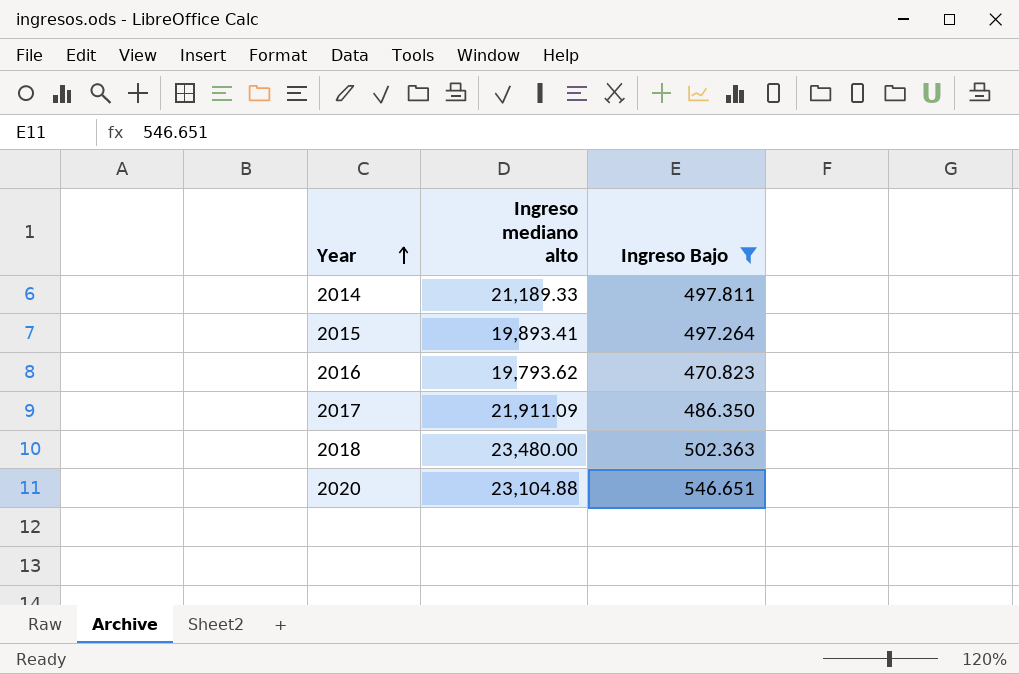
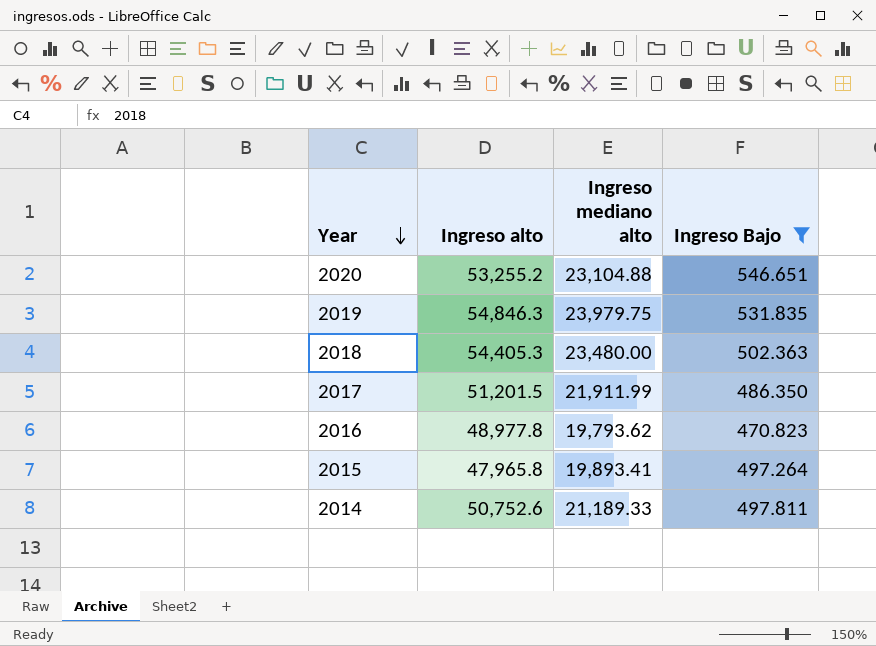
row order: Year ascending -> Year descending
column Ingreso alto | position: none -> 2
row 2019: none -> 54,846.3 | 23,979.75 | 531.835
2017 | Ingreso mediano alto: 21,911.09 -> 21,911.99

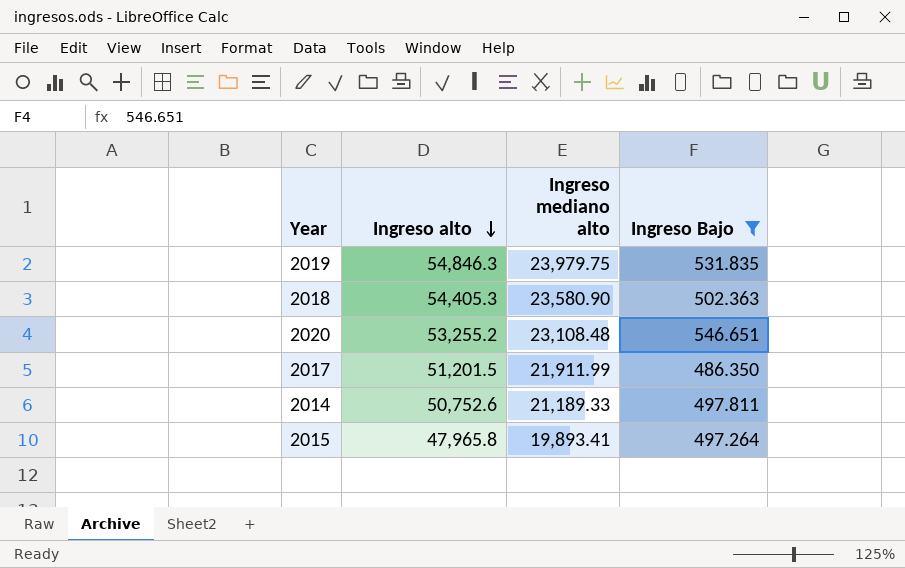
row order: Year descending -> Ingreso alto descending
row 2016: 48,977.8 | 19,793.62 | 470.823 -> none
2018 | Ingreso mediano alto: 23,480.00 -> 23,580.90
2020 | Ingreso mediano alto: 23,104.88 -> 23,108.48

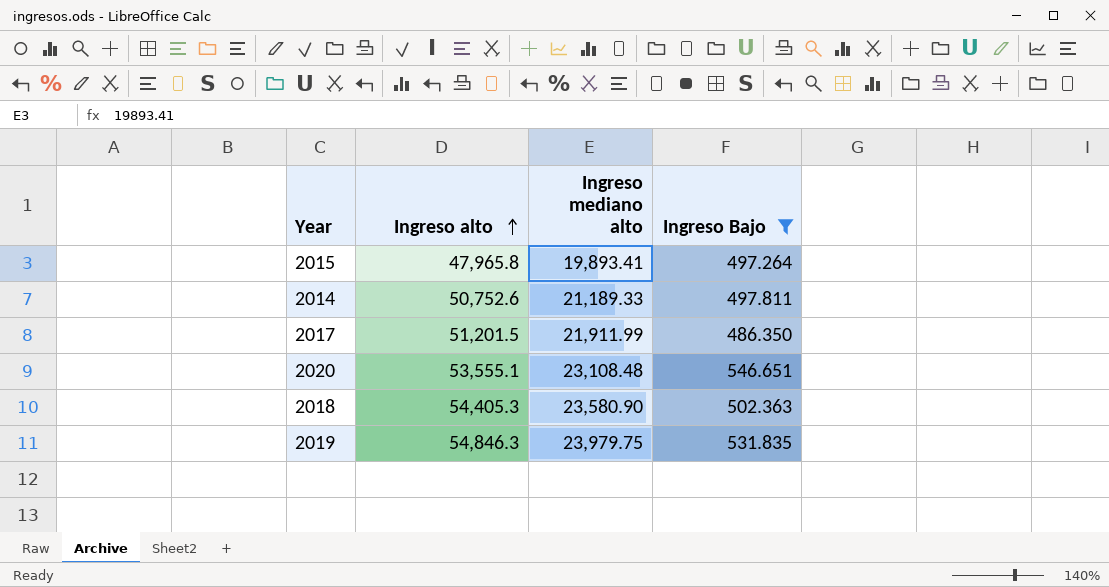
row order: Ingreso alto descending -> Ingreso alto ascending
2020 | Ingreso alto: 53,255.2 -> 53,555.1

